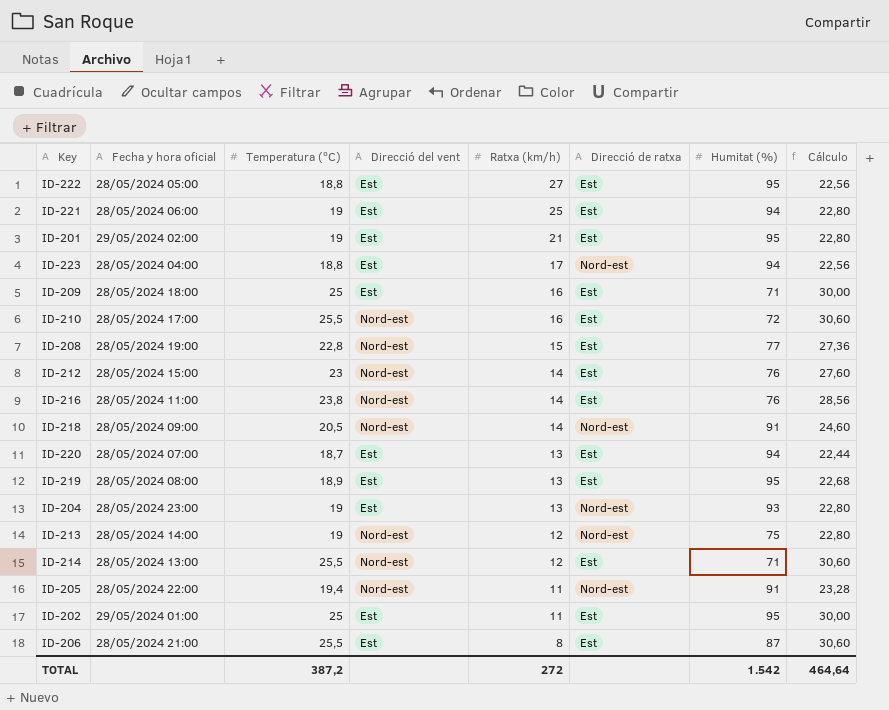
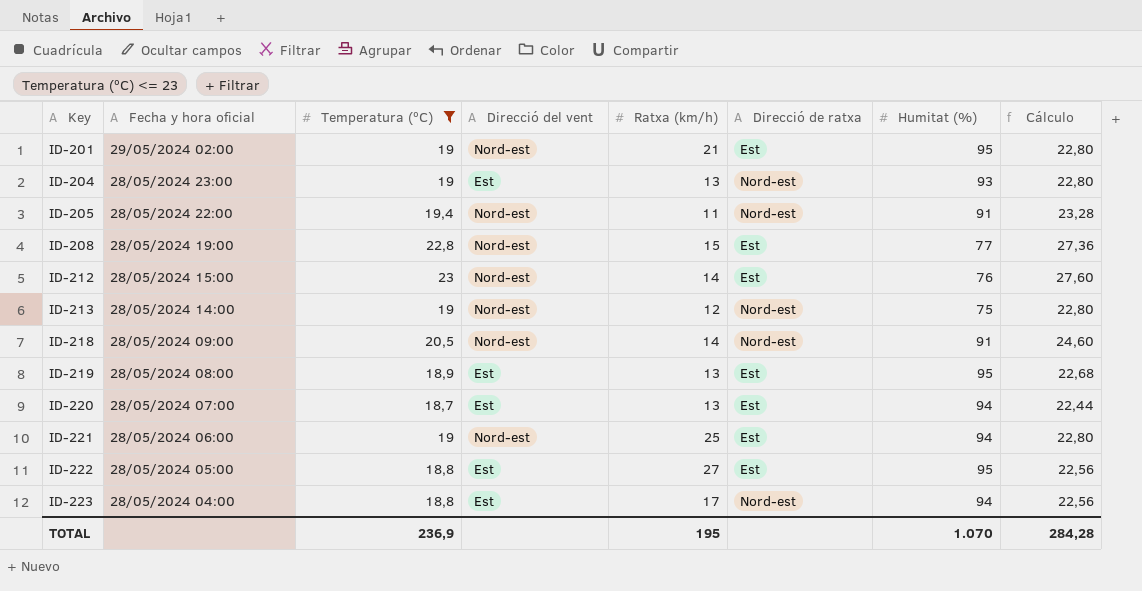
filter: none -> Temperatura (ºC) <= 23
row order: Ratxa (km/h) descending -> Key ascending
ID-201 | Direcció del vent: Est -> Nord-est
ID-221 | Direcció del vent: Est -> Nord-est
TOTAL | Temperatura (ºC): 387,2 -> 236,9
TOTAL | Ratxa (km/h): 272 -> 195
TOTAL | Humitat (%): 1.542 -> 1.070
TOTAL | Cálculo: 464,64 -> 284,28

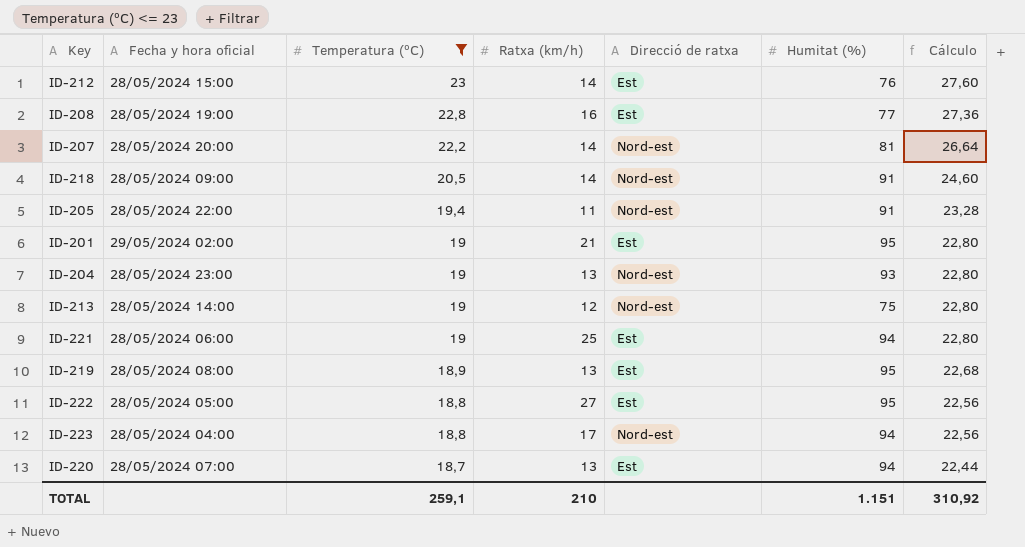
row order: Key ascending -> Temperatura (ºC) descending
column Direcció del vent | position: 4 -> none
ID-208 | Ratxa (km/h): 15 -> 16
row ID-207: none -> 28/05/2024 20:00 | 22,2 | 14 | Nord-est | 81 | 26,64
TOTAL | Temperatura (ºC): 236,9 -> 259,1
TOTAL | Ratxa (km/h): 195 -> 210
TOTAL | Humitat (%): 1.070 -> 1.151
TOTAL | Cálculo: 284,28 -> 310,92

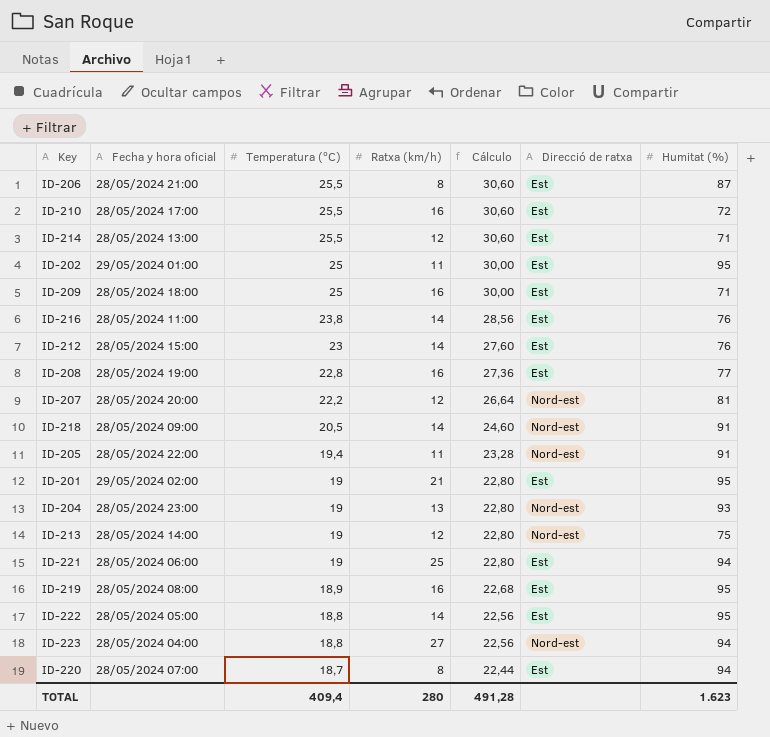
filter: Temperatura (ºC) <= 23 -> none
column Cálculo | position: 7 -> 5
ID-207 | Ratxa (km/h): 14 -> 12
ID-219 | Ratxa (km/h): 13 -> 16
ID-222 | Ratxa (km/h): 27 -> 14
ID-223 | Ratxa (km/h): 17 -> 27
ID-220 | Ratxa (km/h): 13 -> 8
TOTAL | Temperatura (ºC): 259,1 -> 409,4
TOTAL | Ratxa (km/h): 210 -> 280
TOTAL | Cálculo: 310,92 -> 491,28
TOTAL | Humitat (%): 1.151 -> 1.623

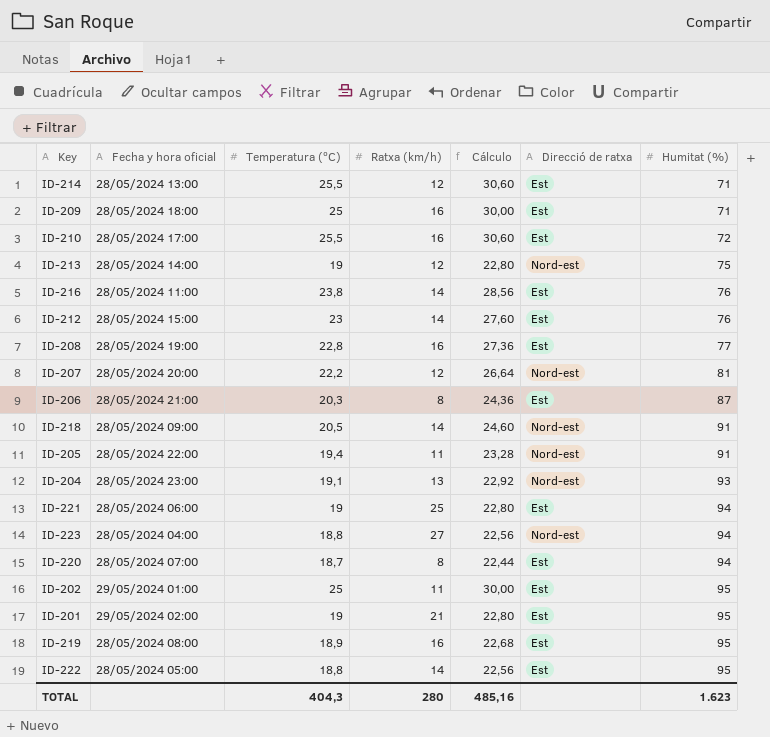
row order: Temperatura (ºC) descending -> Humitat (%) ascending
ID-206 | Temperatura (ºC): 25,5 -> 20,3
ID-206 | Cálculo: 30,60 -> 24,36
ID-204 | Temperatura (ºC): 19 -> 19,1
ID-204 | Cálculo: 22,80 -> 22,92
TOTAL | Temperatura (ºC): 409,4 -> 404,3
TOTAL | Cálculo: 491,28 -> 485,16

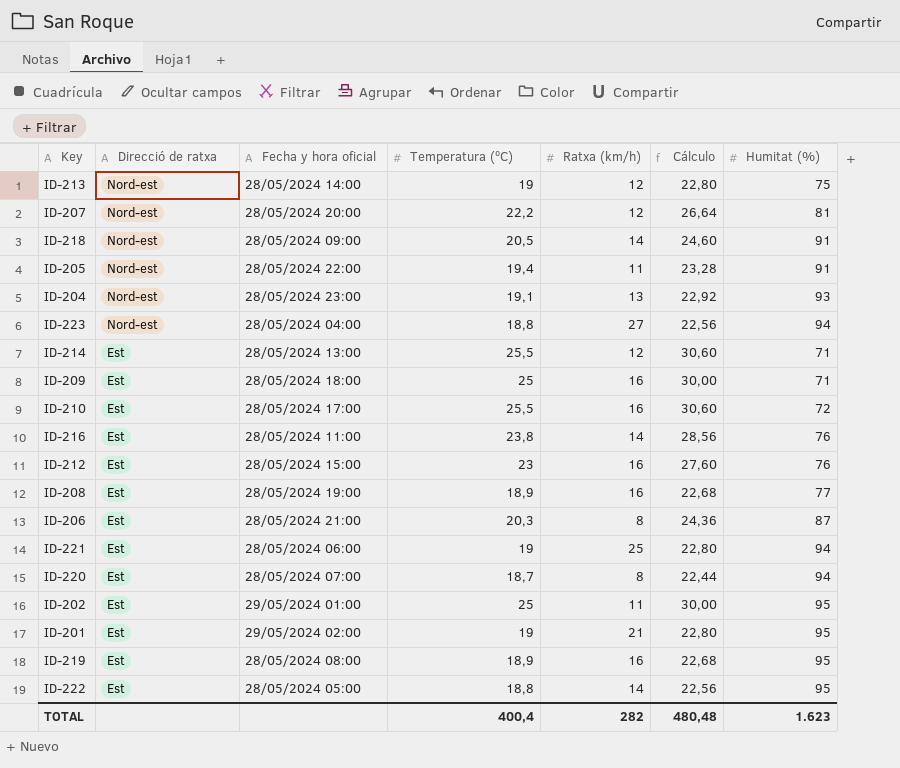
row order: Humitat (%) ascending -> Direcció de ratxa descending
column Direcció de ratxa | position: 6 -> 2
ID-212 | Ratxa (km/h): 14 -> 16
ID-208 | Temperatura (ºC): 22,8 -> 18,9
ID-208 | Cálculo: 27,36 -> 22,68
TOTAL | Temperatura (ºC): 404,3 -> 400,4
TOTAL | Ratxa (km/h): 280 -> 282
TOTAL | Cálculo: 485,16 -> 480,48

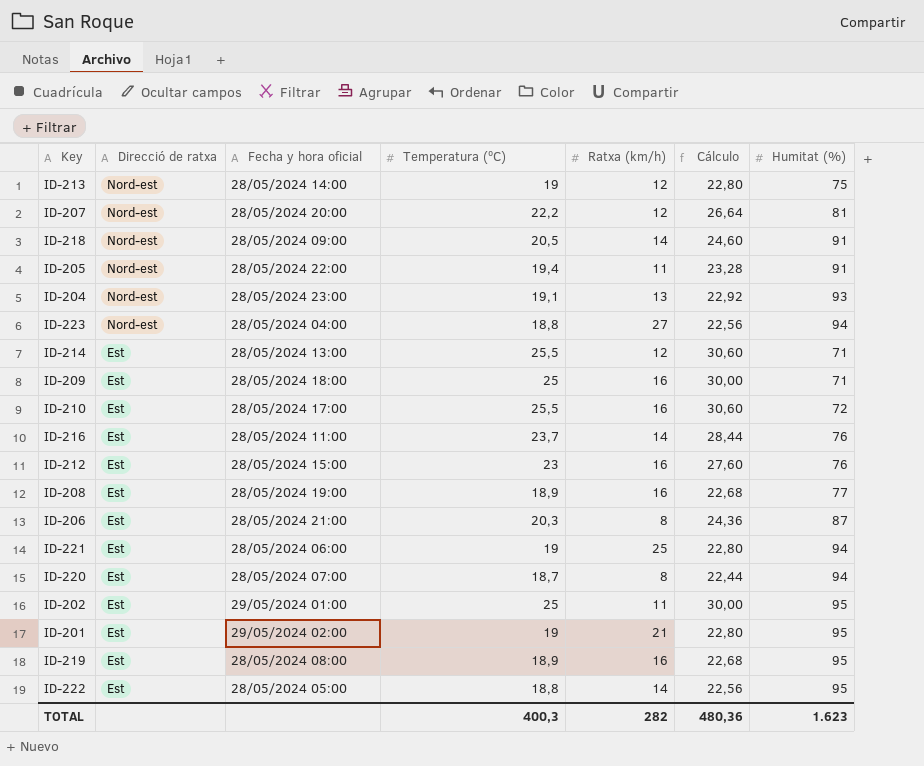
ID-216 | Temperatura (ºC): 23,8 -> 23,7
ID-216 | Cálculo: 28,56 -> 28,44
TOTAL | Temperatura (ºC): 400,4 -> 400,3
TOTAL | Cálculo: 480,48 -> 480,36

